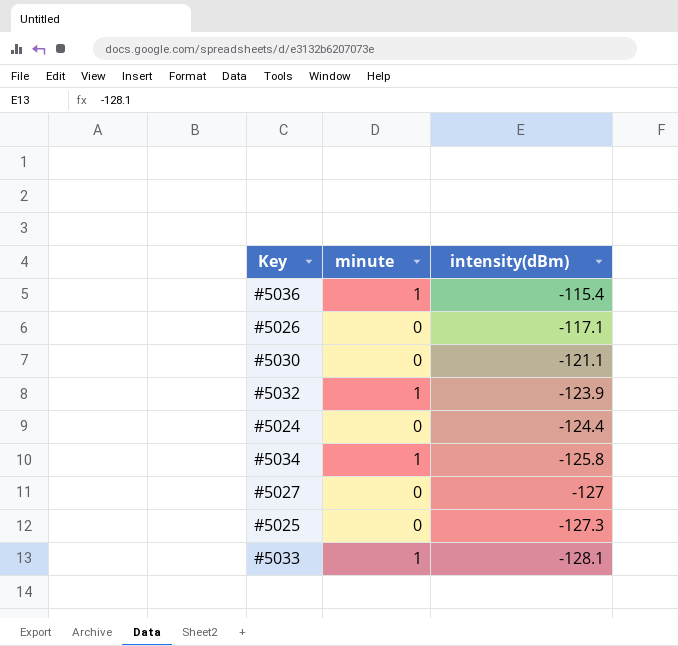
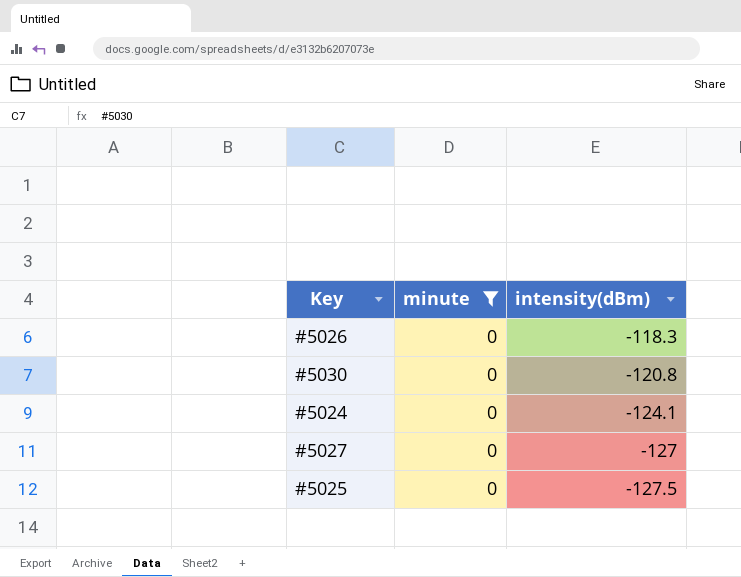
filter: none -> minute = 0
#5026 | intensity(dBm): -117.1 -> -118.3
#5030 | intensity(dBm): -121.1 -> -120.8
#5024 | intensity(dBm): -124.4 -> -124.1
#5025 | intensity(dBm): -127.3 -> -127.5

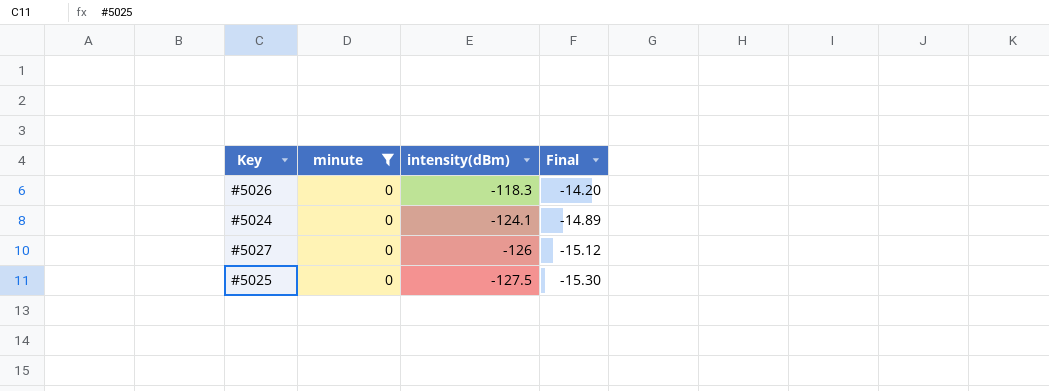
column Final | formula: none -> [intensity(dBm)] * 0.12
row #5030: 0 | -120.8 -> none
#5027 | intensity(dBm): -127 -> -126

